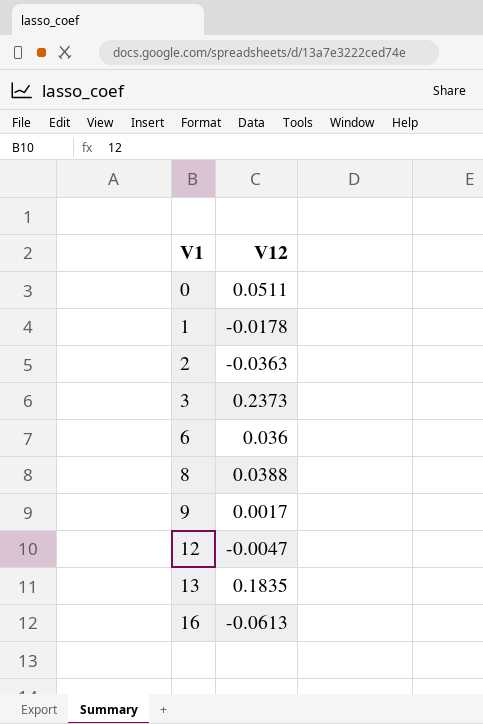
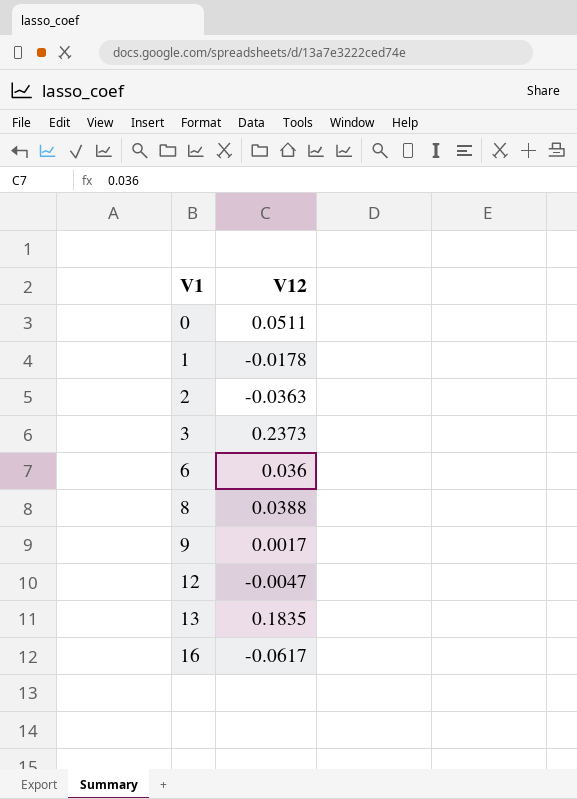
16 | V12: -0.0613 -> -0.0617

